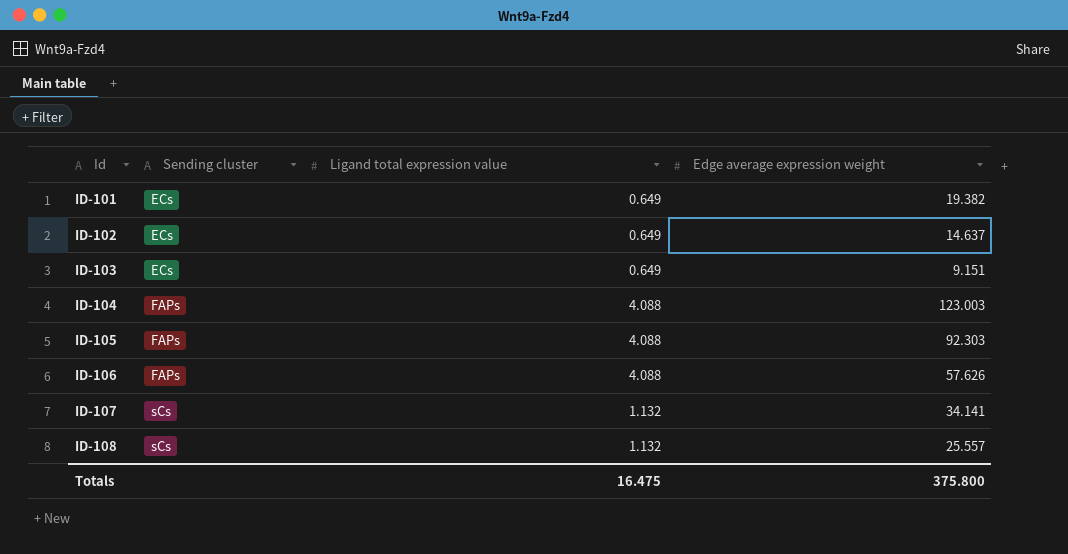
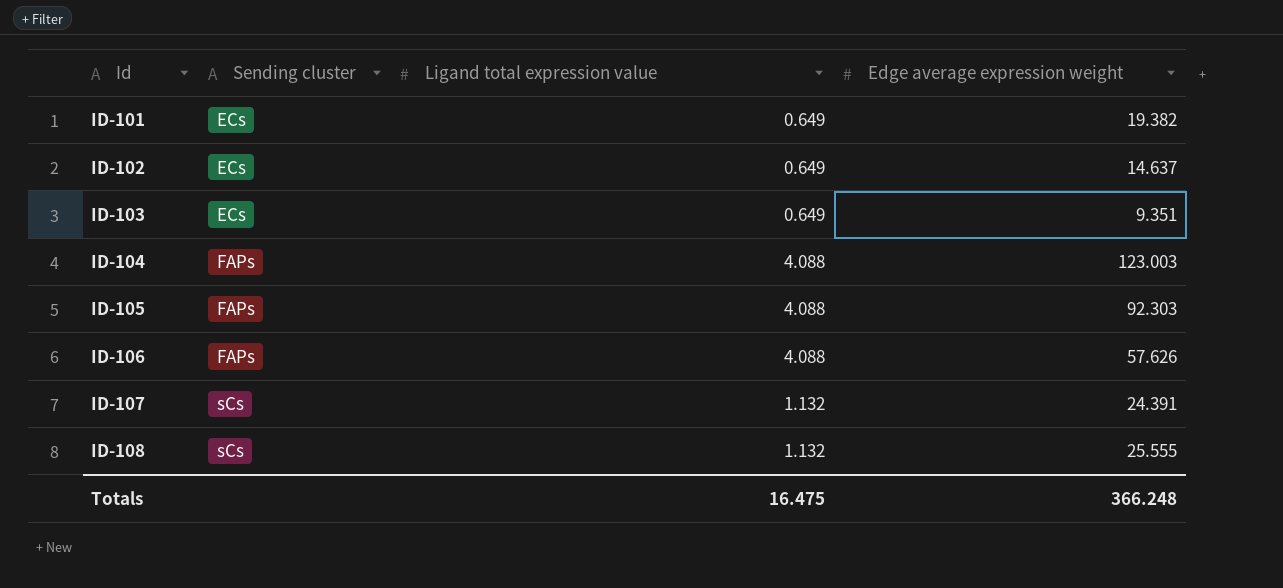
ID-103 | Edge average expression weight: 9.151 -> 9.351
ID-107 | Edge average expression weight: 34.141 -> 24.391
ID-108 | Edge average expression weight: 25.557 -> 25.555
Totals | Edge average expression weight: 375.800 -> 366.248

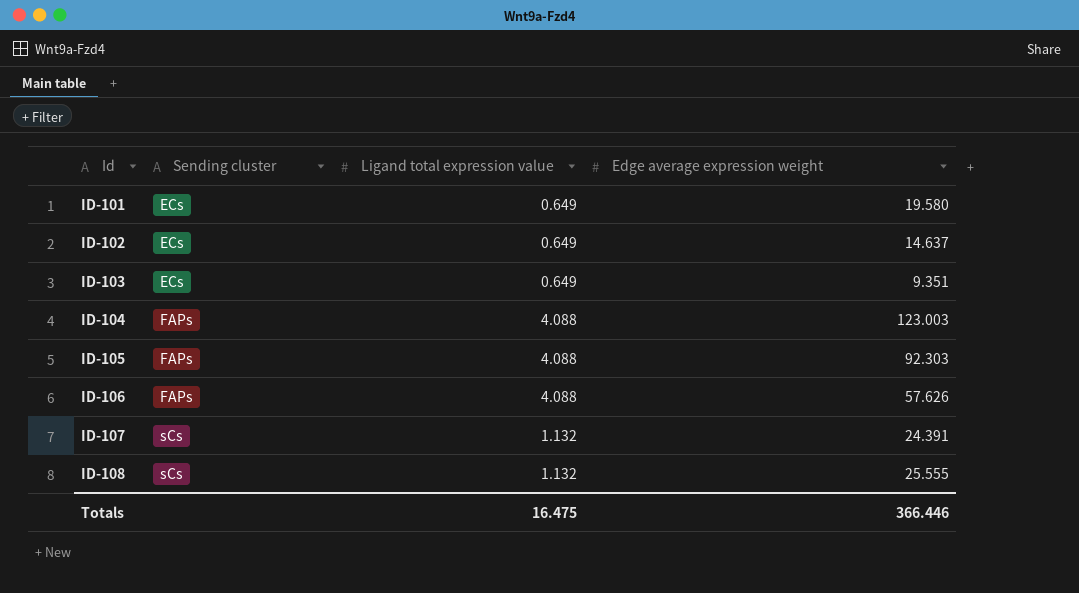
ID-101 | Edge average expression weight: 19.382 -> 19.580
Totals | Edge average expression weight: 366.248 -> 366.446

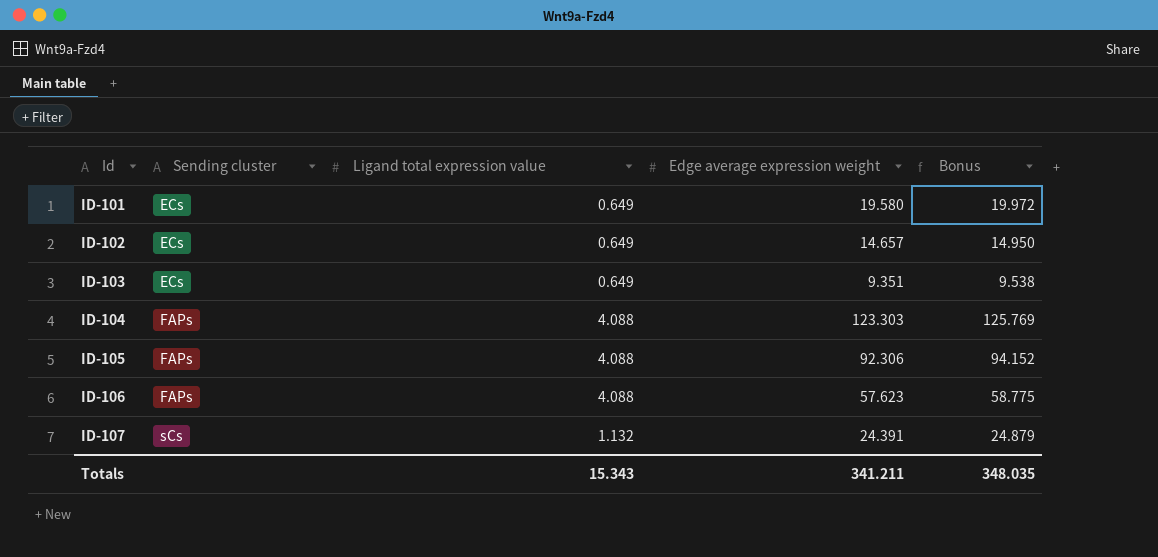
column Bonus | formula: none -> [Edge average expression weight] * 1.02
row ID-108: sCs | 1.132 | 25.555 -> none
ID-102 | Edge average expression weight: 14.637 -> 14.657
ID-104 | Edge average expression weight: 123.003 -> 123.303
ID-105 | Edge average expression weight: 92.303 -> 92.306
ID-106 | Edge average expression weight: 57.626 -> 57.623
Totals | Ligand total expression value: 16.475 -> 15.343
Totals | Edge average expression weight: 366.446 -> 341.211

